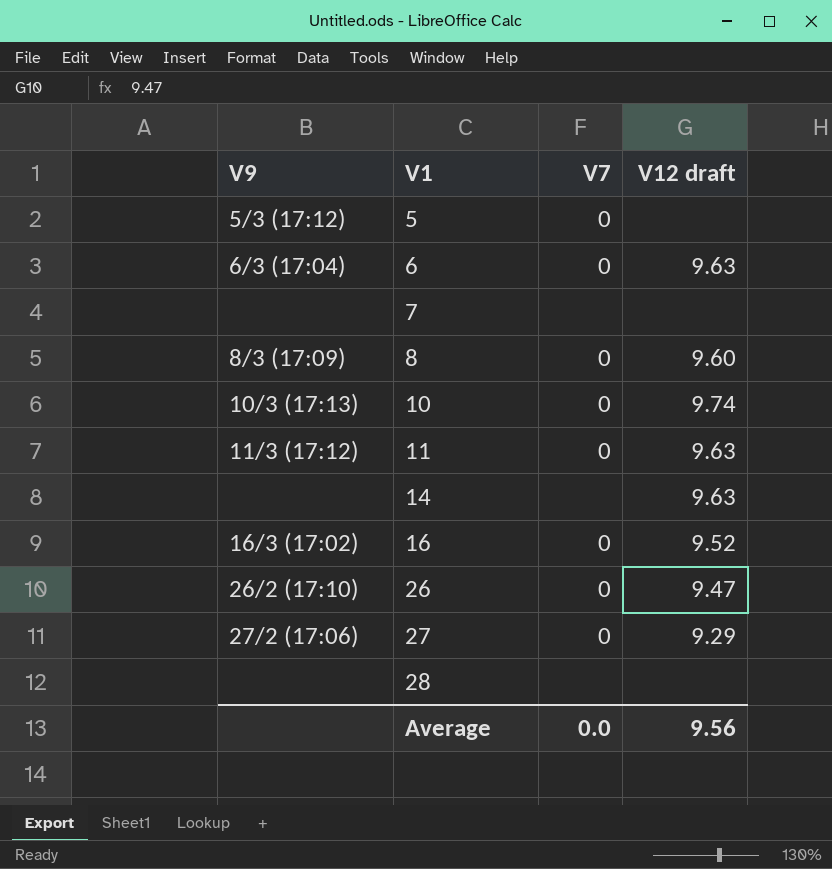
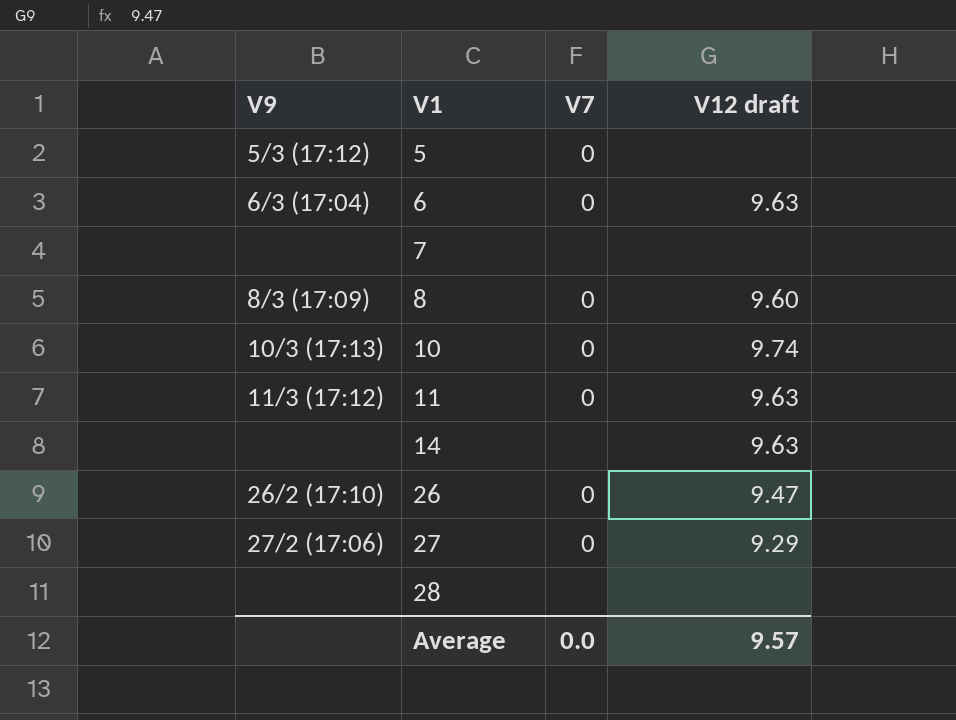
row 16: 16/3 (17:02) | 0 | 9.52 -> none
Average | V12 draft: 9.56 -> 9.57

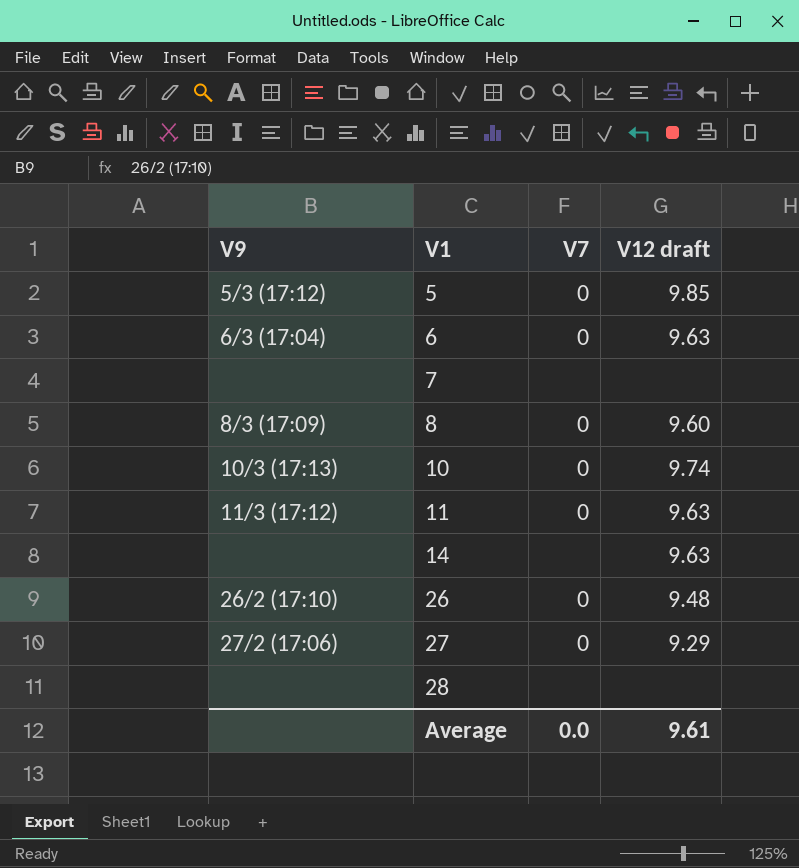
5 | V12 draft: none -> 9.85
26 | V12 draft: 9.47 -> 9.48
Average | V12 draft: 9.57 -> 9.61

